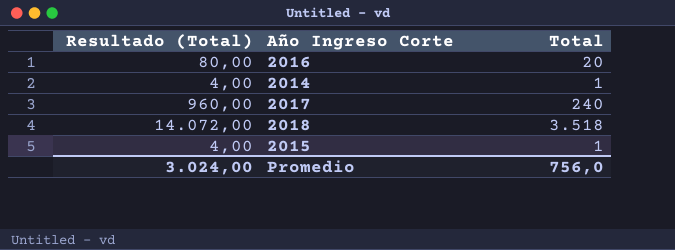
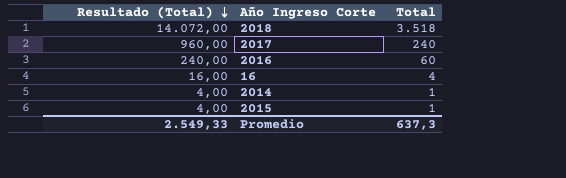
row order: none -> Resultado (Total) descending
2016 | Resultado (Total): 80,00 -> 240,00
2016 | Total: 20 -> 60
row 16: none -> 16,00 | 4
Promedio | Resultado (Total): 3.024,00 -> 2.549,33
Promedio | Total: 756,0 -> 637,3

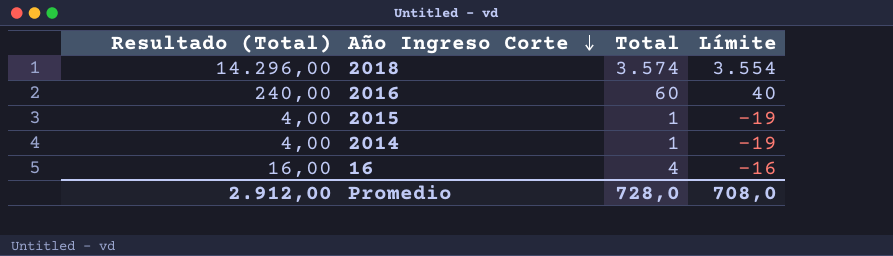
row order: Resultado (Total) descending -> Año Ingreso Corte descending
column Límite | formula: none -> [Total] - 20
row 2017: 960,00 | 240 -> none
2018 | Resultado (Total): 14.072,00 -> 14.296,00
2018 | Total: 3.518 -> 3.574
Promedio | Resultado (Total): 2.549,33 -> 2.912,00
Promedio | Total: 637,3 -> 728,0

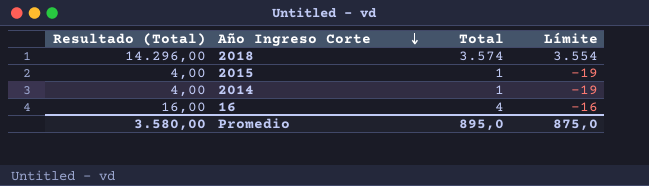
row 2016: 240,00 | 60 | 40 -> none
Promedio | Resultado (Total): 2.912,00 -> 3.580,00
Promedio | Total: 728,0 -> 895,0
Promedio | Límite: 708,0 -> 875,0

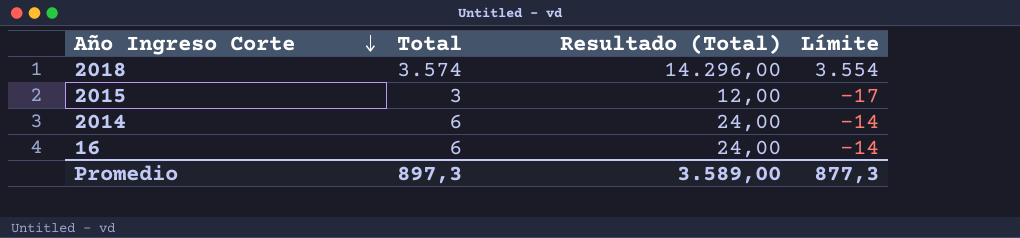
column Resultado (Total) | position: 1 -> 3
2015 | Total: 1 -> 3
2015 | Resultado (Total): 4,00 -> 12,00
2015 | Límite: -19 -> -17
2014 | Total: 1 -> 6
2014 | Resultado (Total): 4,00 -> 24,00
2014 | Límite: -19 -> -14
16 | Total: 4 -> 6
16 | Resultado (Total): 16,00 -> 24,00
16 | Límite: -16 -> -14
Promedio | Total: 895,0 -> 897,3
Promedio | Resultado (Total): 3.580,00 -> 3.589,00
Promedio | Límite: 875,0 -> 877,3

